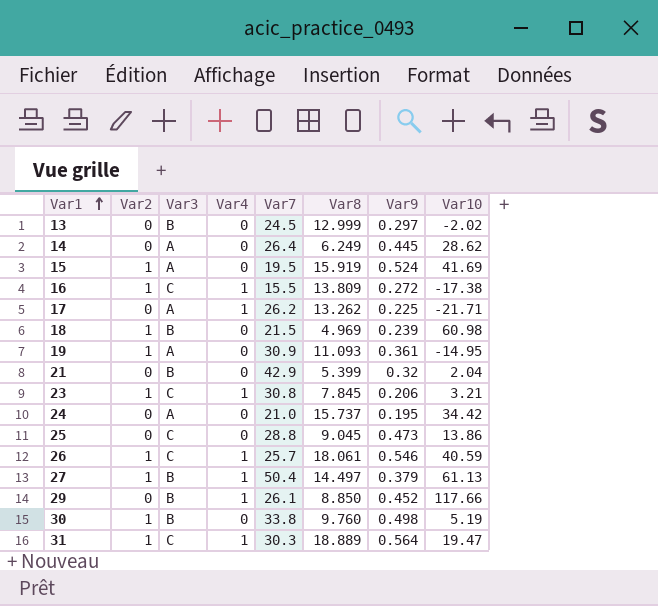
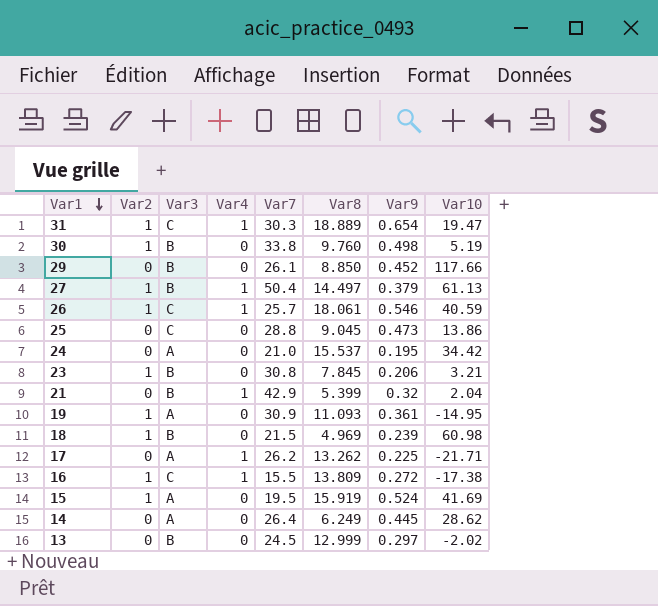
row order: Var1 ascending -> Var1 descending
31 | Var9: 0.564 -> 0.654
29 | Var4: 1 -> 0
24 | Var8: 15.737 -> 15.537
23 | Var3: C -> B
23 | Var4: 1 -> 0
21 | Var4: 0 -> 1

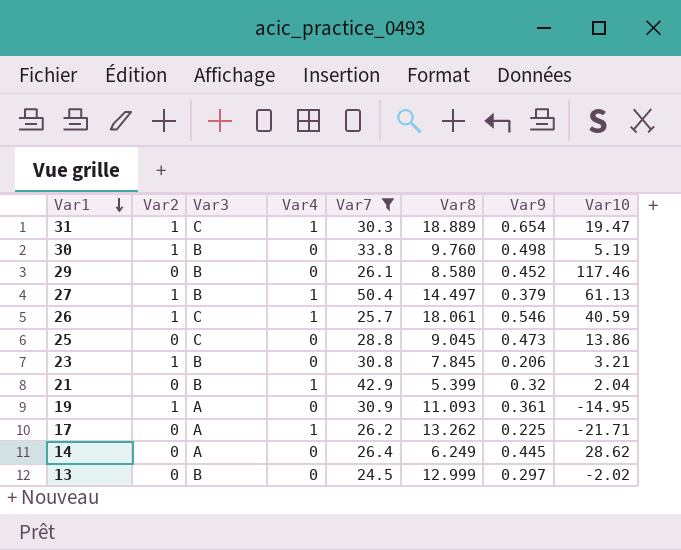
filter: none -> Var7 >= 24.5
29 | Var8: 8.850 -> 8.580
29 | Var10: 117.66 -> 117.46

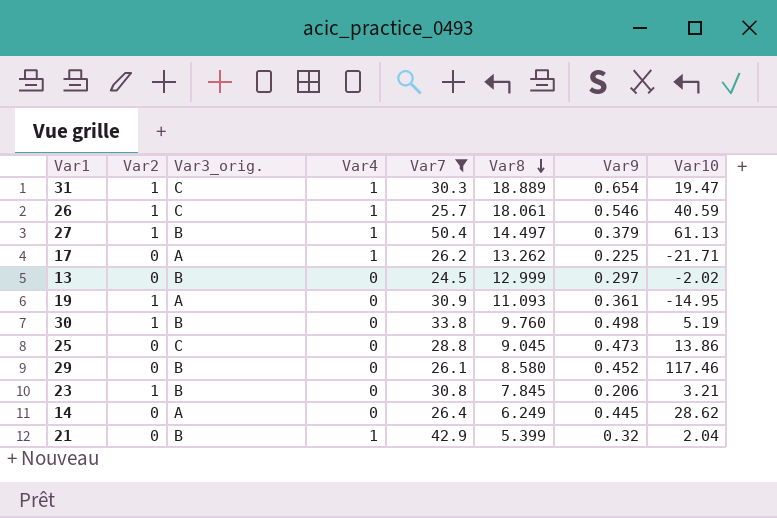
row order: Var1 descending -> Var8 descending
column name: Var3 -> Var3_orig.

